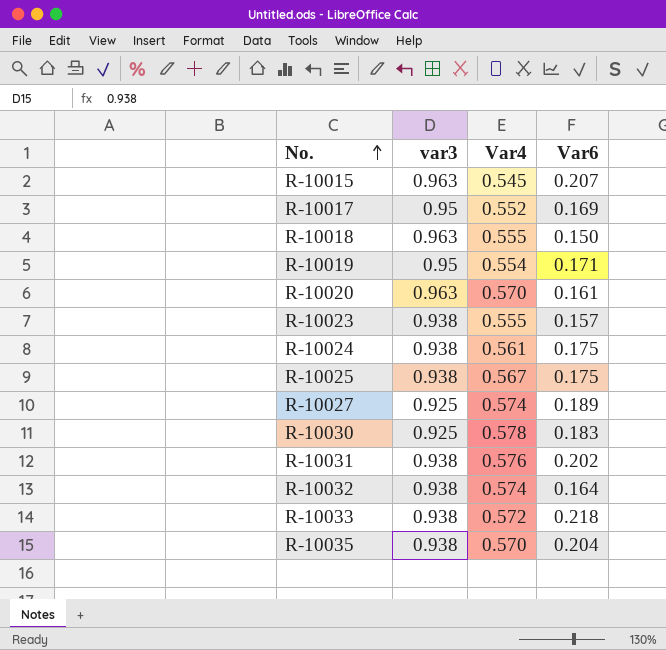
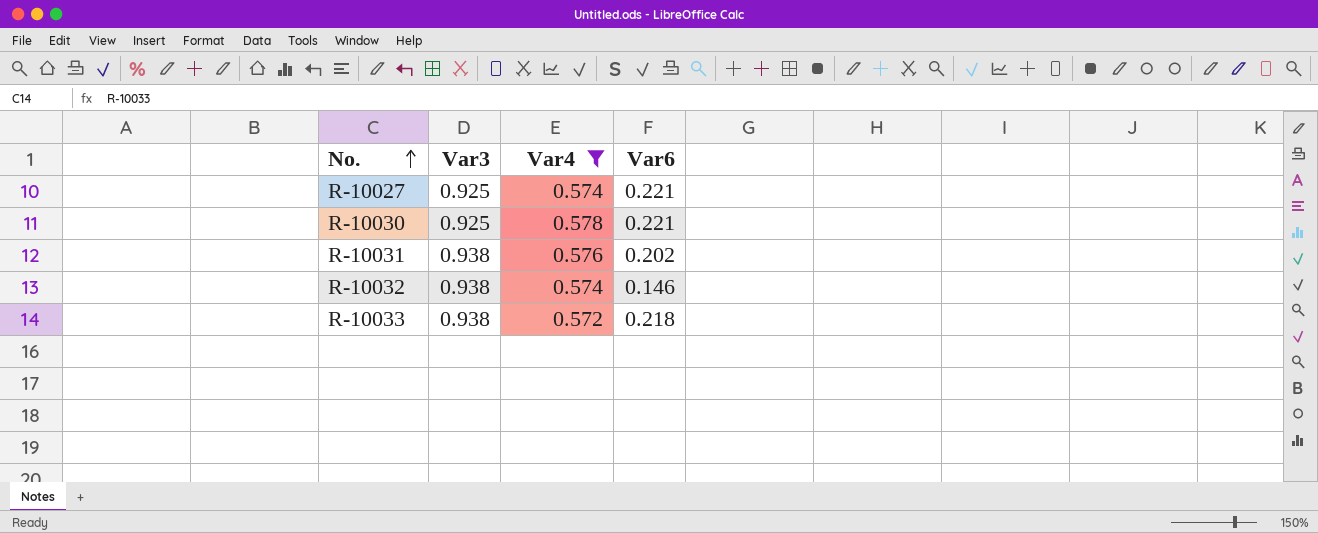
filter: none -> Var4 >= 0.572
column name: var3 -> Var3
R-10027 | Var6: 0.189 -> 0.221
R-10030 | Var6: 0.183 -> 0.221
R-10032 | Var6: 0.164 -> 0.146

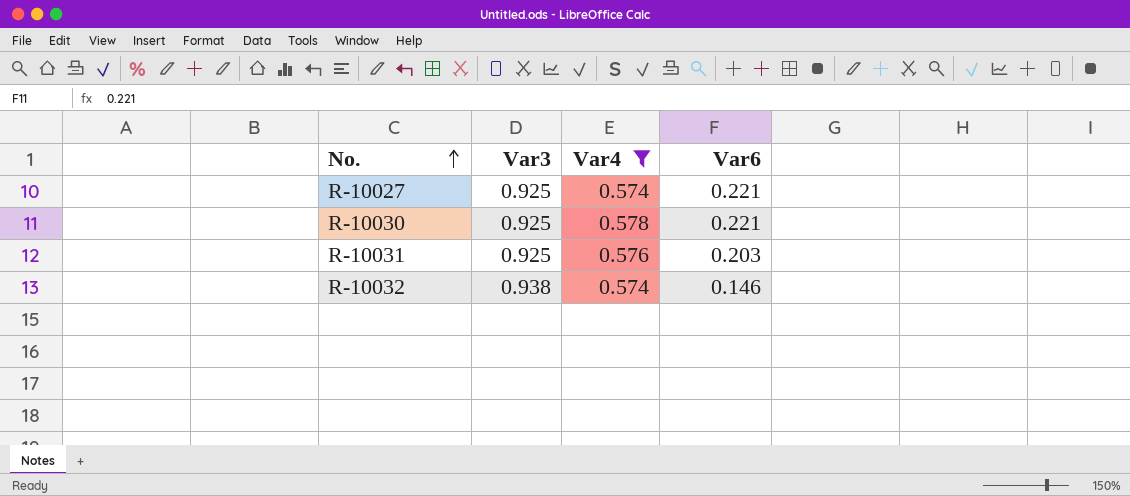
row R-10033: 0.938 | 0.572 | 0.218 -> none
R-10031 | Var3: 0.938 -> 0.925
R-10031 | Var6: 0.202 -> 0.203

